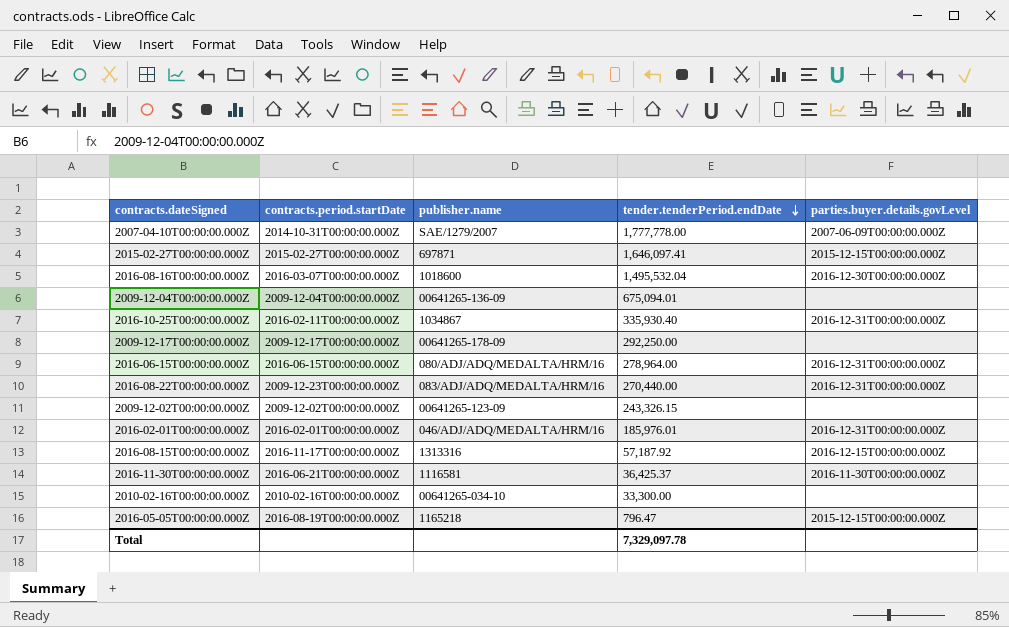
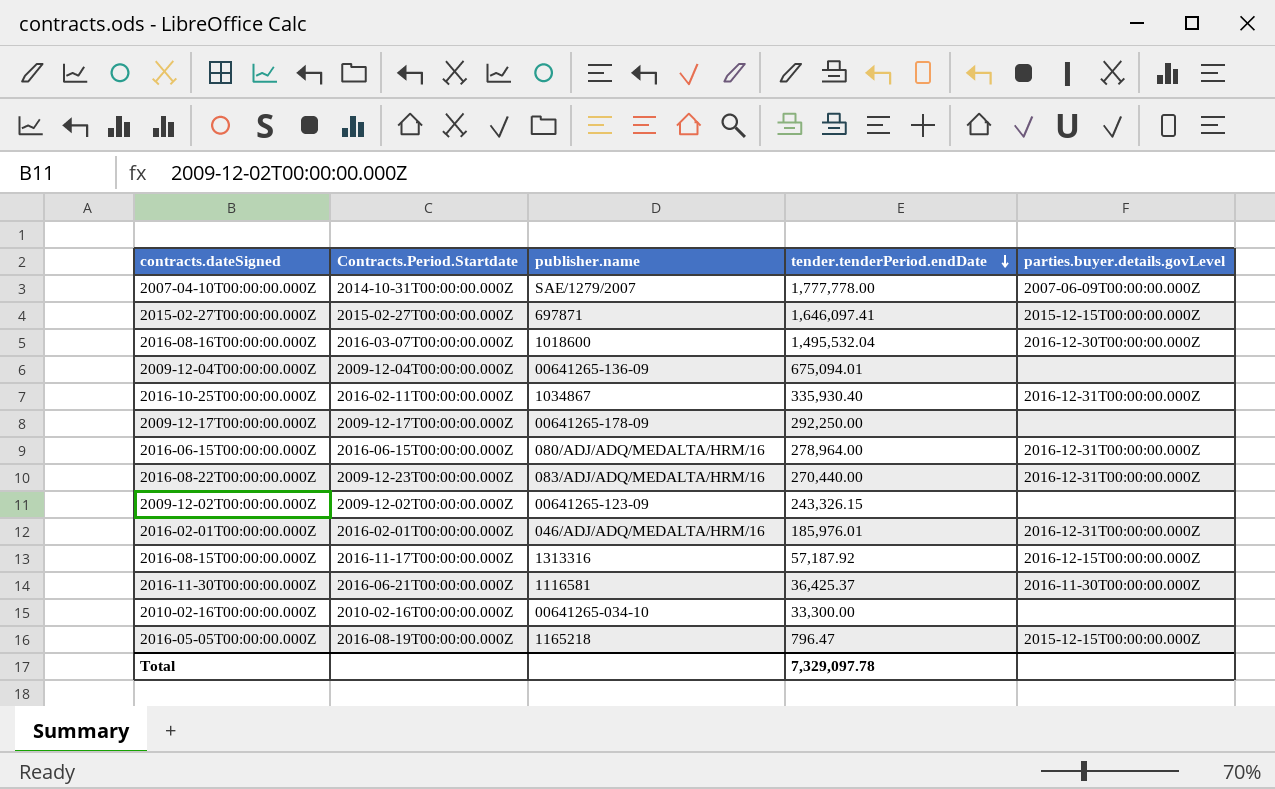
column name: contracts.period.startDate -> Contracts.Period.Startdate

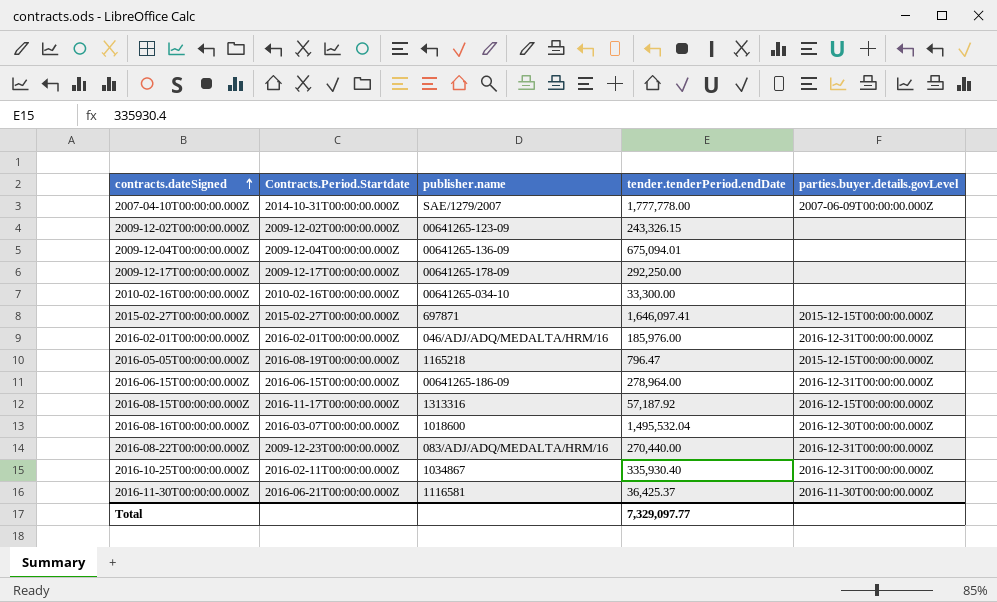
row order: tender.tenderPeriod.endDate descending -> contracts.dateSigned ascending
2016-02-01T00:00:00.000Z | tender.tenderPeriod.endDate: 185,976.01 -> 185,976.00
2016-06-15T00:00:00.000Z | publisher.name: 080/ADJ/ADQ/MEDALTA/HRM/16 -> 00641265-186-09
Total | tender.tenderPeriod.endDate: 7,329,097.78 -> 7,329,097.77

